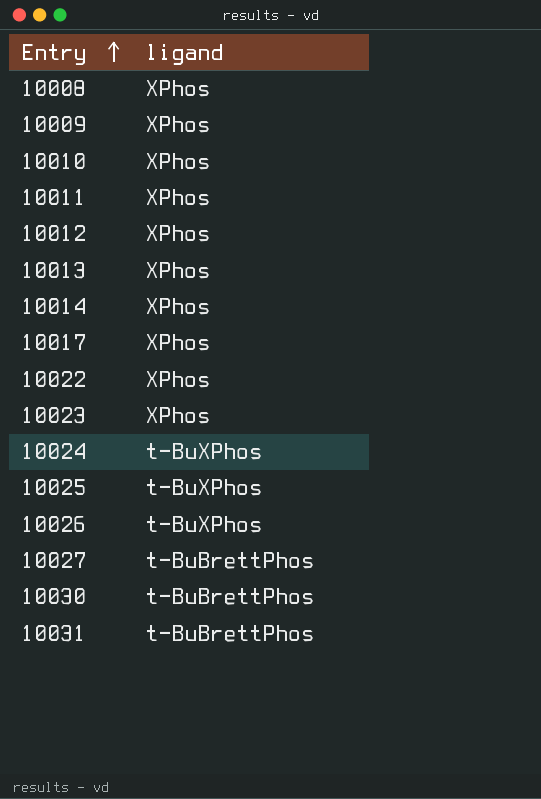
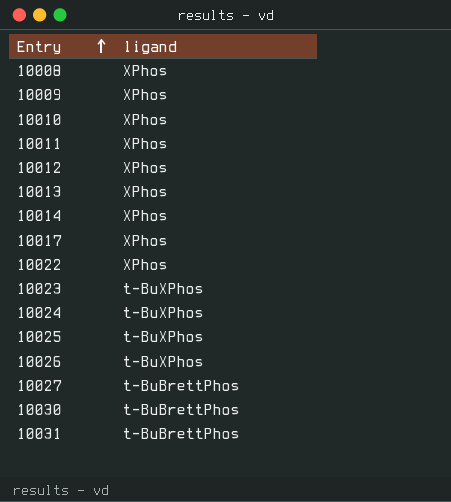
10023 | ligand: XPhos -> t-BuXPhos

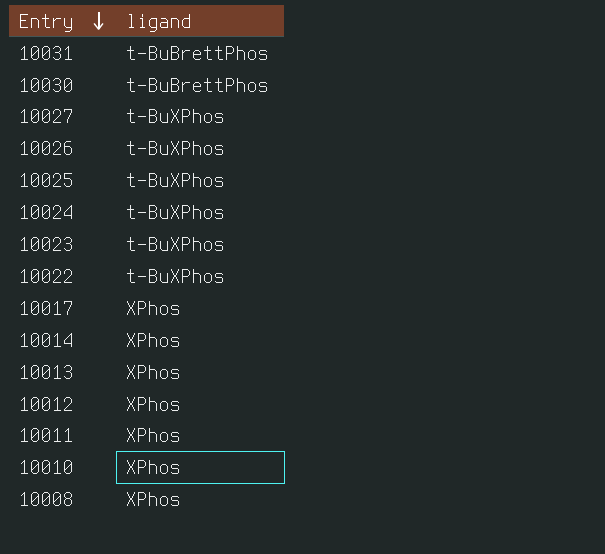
row order: Entry ascending -> Entry descending
row 10009: XPhos -> none
10027 | ligand: t-BuBrettPhos -> t-BuXPhos
10022 | ligand: XPhos -> t-BuXPhos

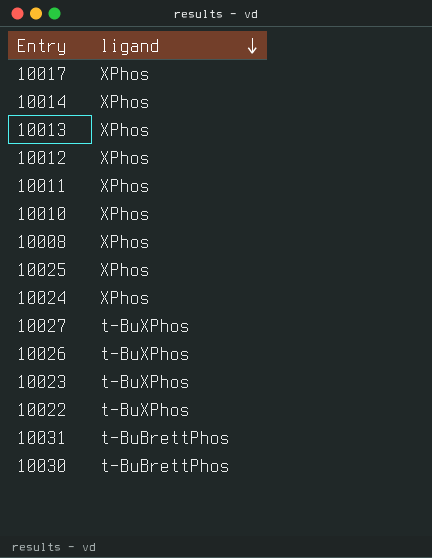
row order: Entry descending -> ligand descending
10025 | ligand: t-BuXPhos -> XPhos
10024 | ligand: t-BuXPhos -> XPhos

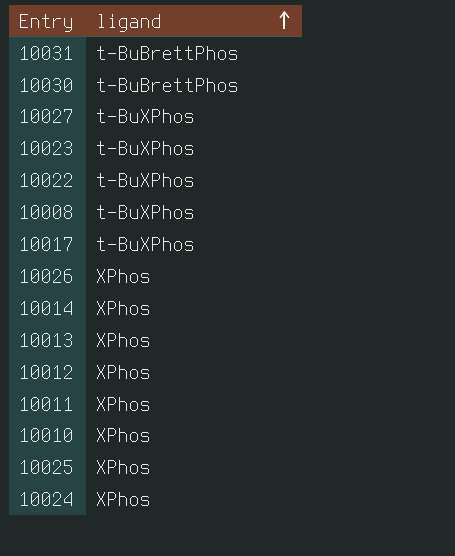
row order: ligand descending -> ligand ascending
10008 | ligand: XPhos -> t-BuXPhos
10017 | ligand: XPhos -> t-BuXPhos
10026 | ligand: t-BuXPhos -> XPhos

